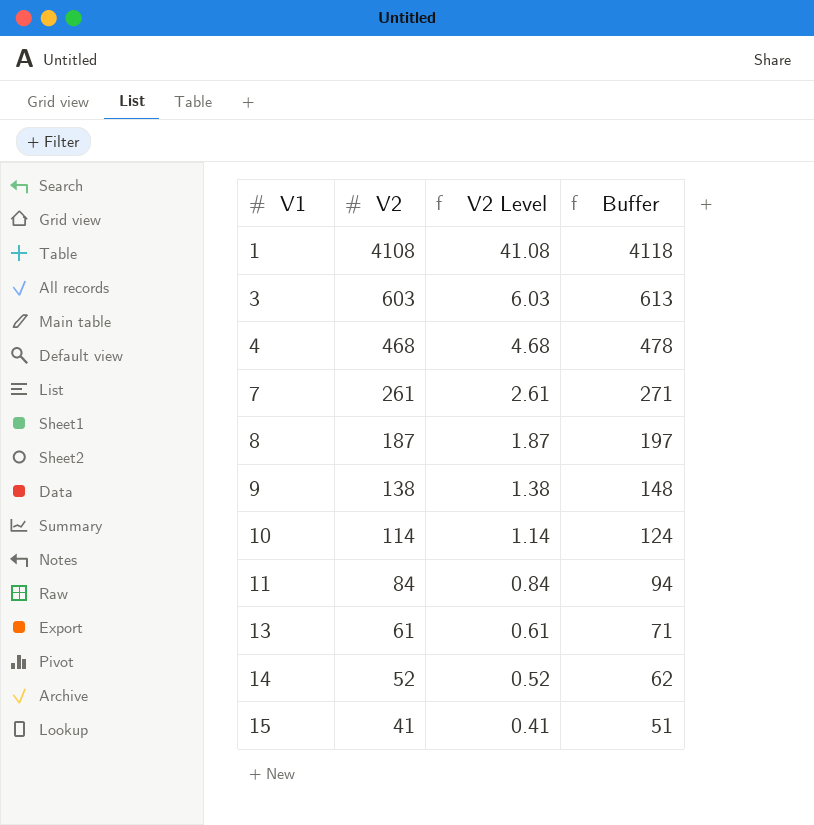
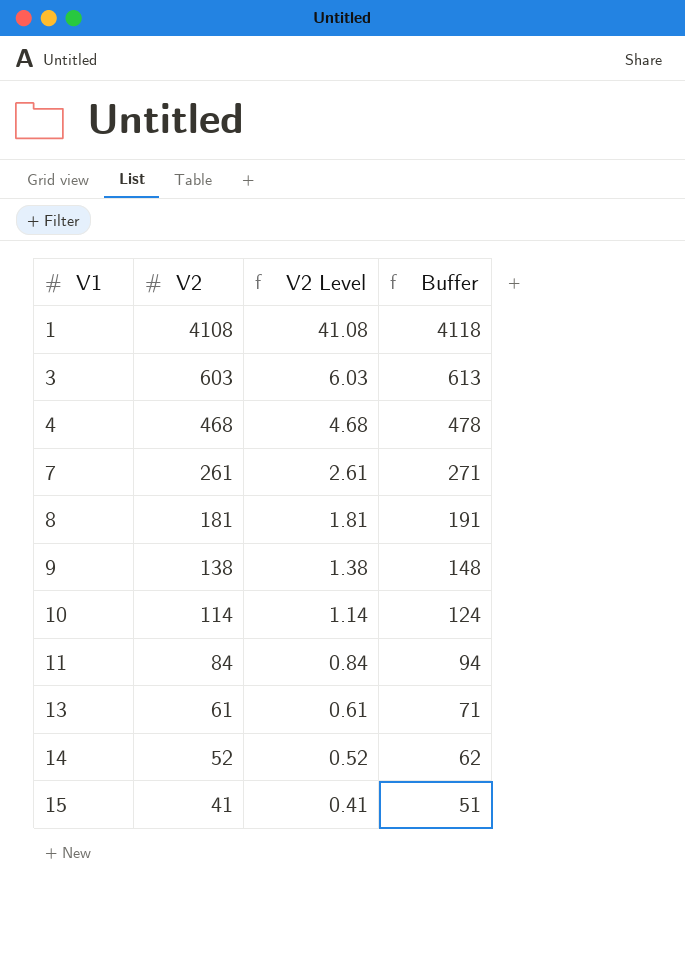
8 | V2: 187 -> 181
8 | V2 Level: 1.87 -> 1.81
8 | Buffer: 197 -> 191

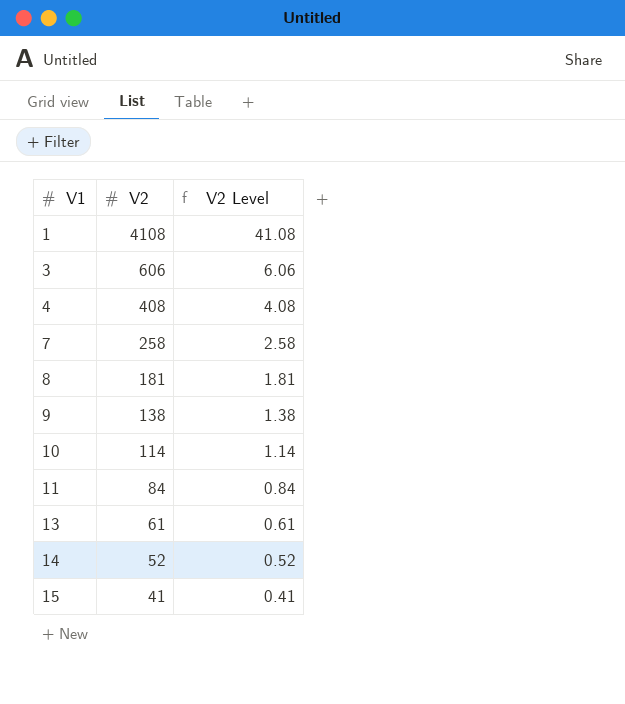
column Buffer | formula: [V2] + 10 -> none
3 | V2: 603 -> 606
3 | V2 Level: 6.03 -> 6.06
4 | V2: 468 -> 408
4 | V2 Level: 4.68 -> 4.08
7 | V2: 261 -> 258
7 | V2 Level: 2.61 -> 2.58

